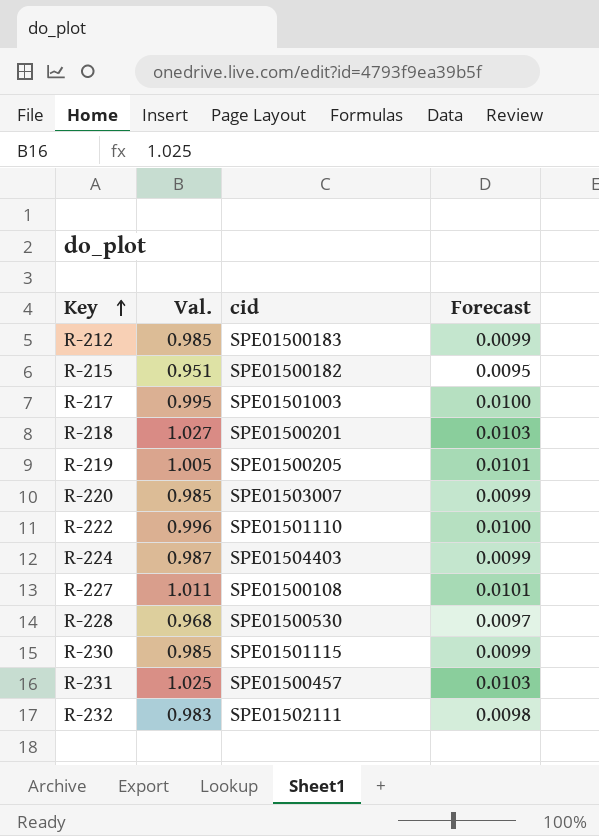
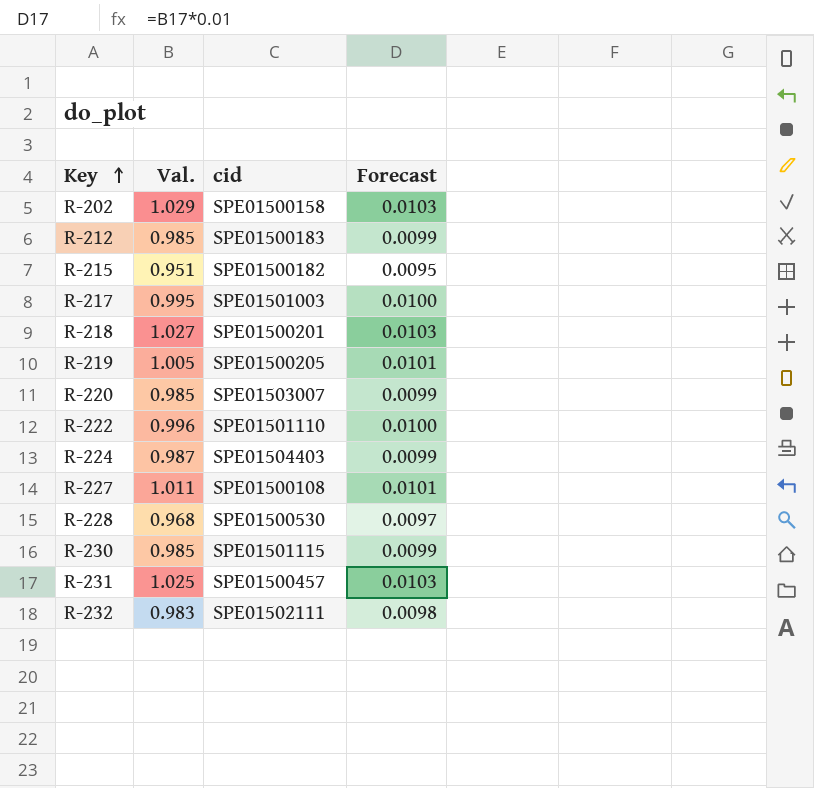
row R-202: none -> 1.029 | SPE01500158 | 0.0103

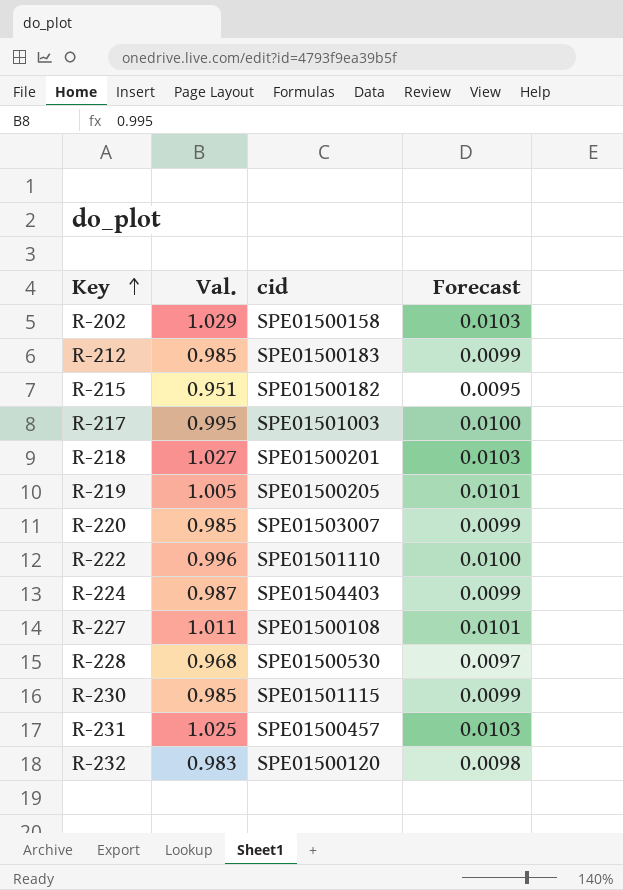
R-232 | cid: SPE01502111 -> SPE01500120

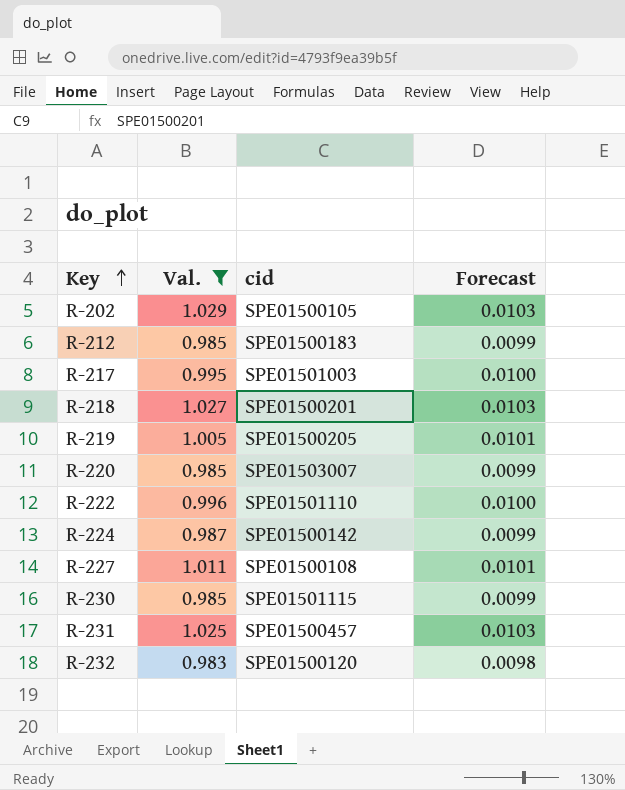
filter: none -> Val. >= 0.983
R-202 | cid: SPE01500158 -> SPE01500105
R-224 | cid: SPE01504403 -> SPE01500142

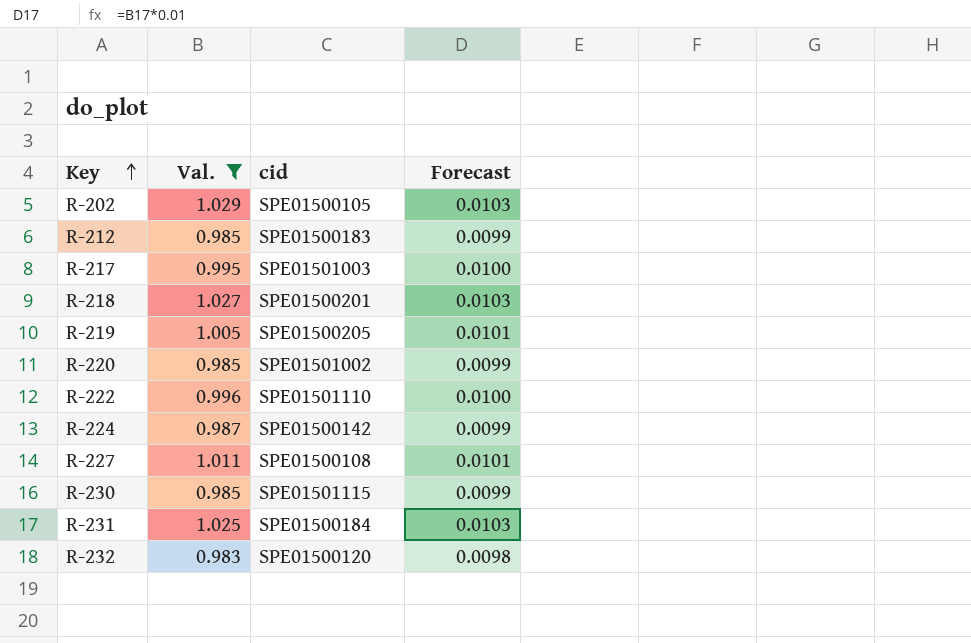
R-220 | cid: SPE01503007 -> SPE01501002
R-231 | cid: SPE01500457 -> SPE01500184

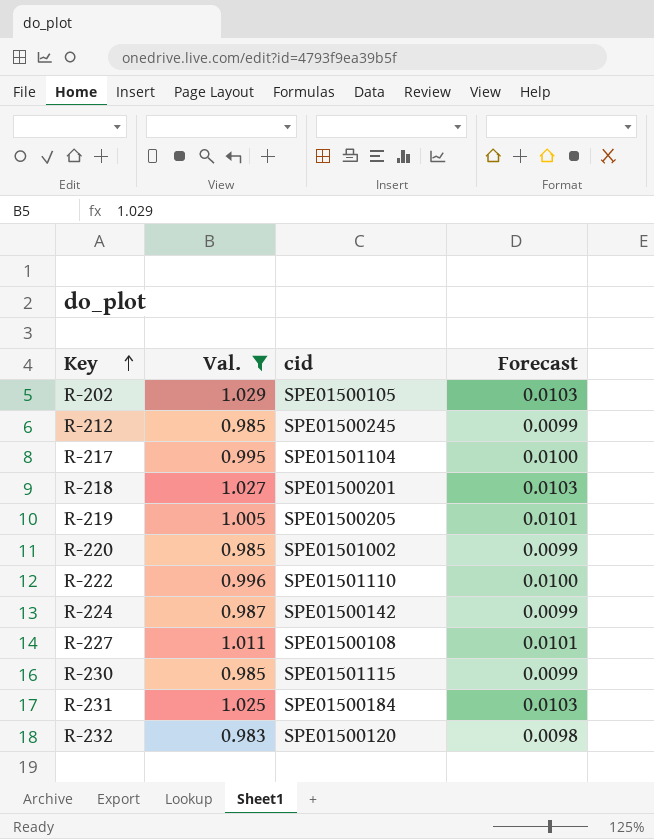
R-212 | cid: SPE01500183 -> SPE01500245
R-217 | cid: SPE01501003 -> SPE01501104

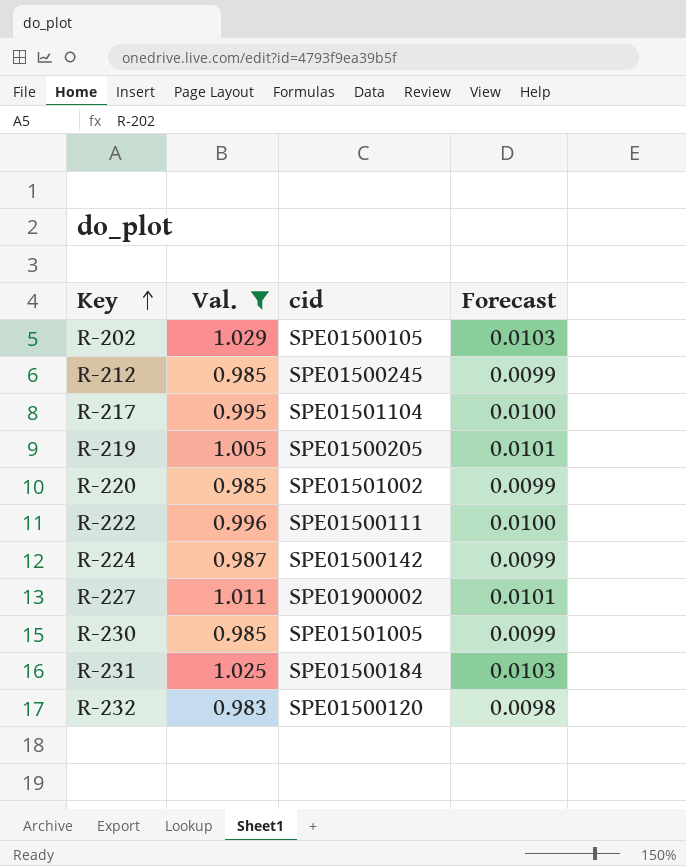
row R-218: 1.027 | SPE01500201 | 0.0103 -> none
R-222 | cid: SPE01501110 -> SPE01500111
R-227 | cid: SPE01500108 -> SPE01900002
R-230 | cid: SPE01501115 -> SPE01501005

